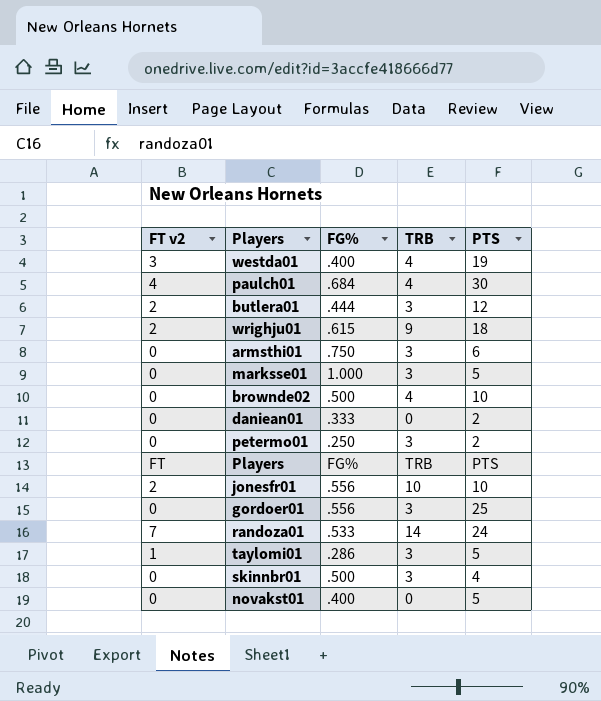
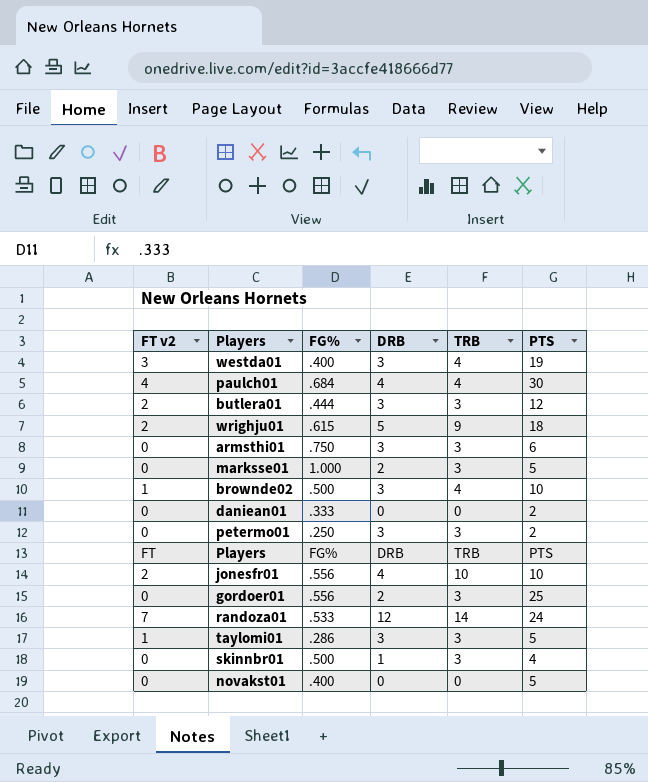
column DRB | position: none -> 4
brownde02 | FT v2: 0 -> 1

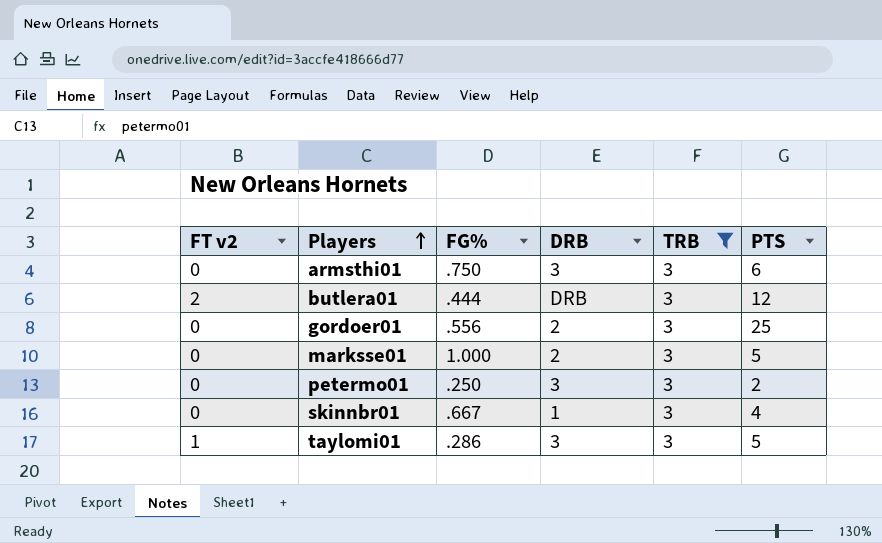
filter: none -> TRB = 3
row order: none -> Players ascending
butlera01 | DRB: 3 -> DRB
skinnbr01 | FG%: .500 -> .667

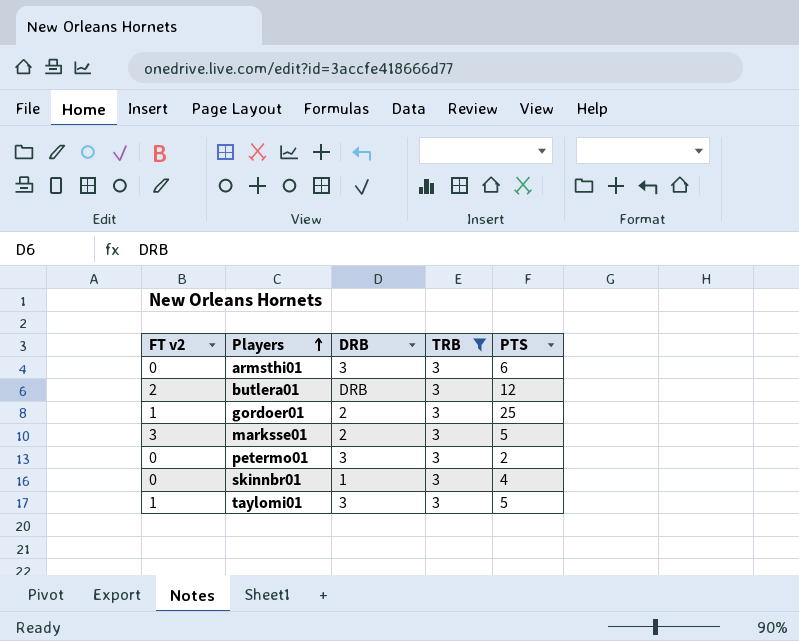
column FG% | position: 3 -> none
gordoer01 | FT v2: 0 -> 1
marksse01 | FT v2: 0 -> 3

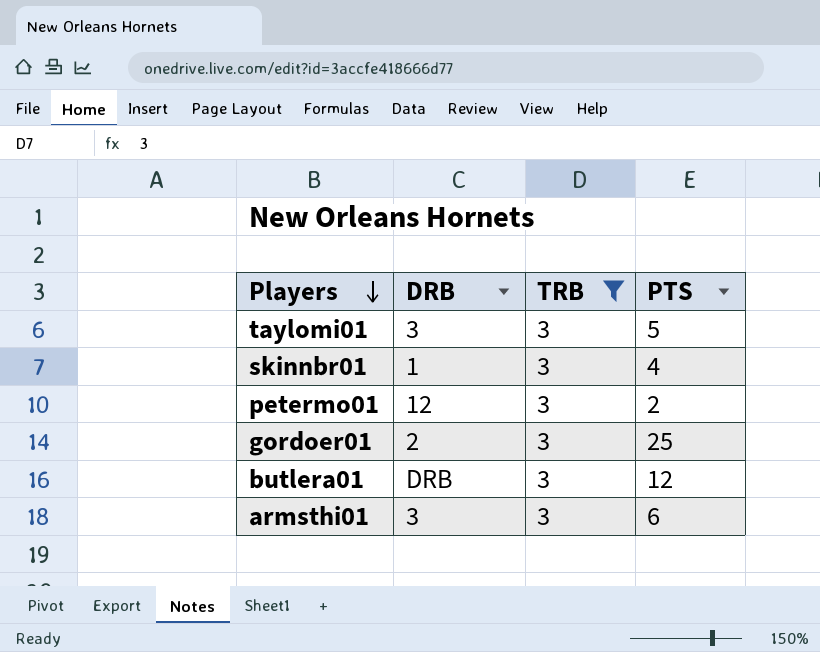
row order: Players ascending -> Players descending
column FT v2 | position: 1 -> none
row marksse01: 3 | 2 | 3 | 5 -> none
petermo01 | DRB: 3 -> 12

